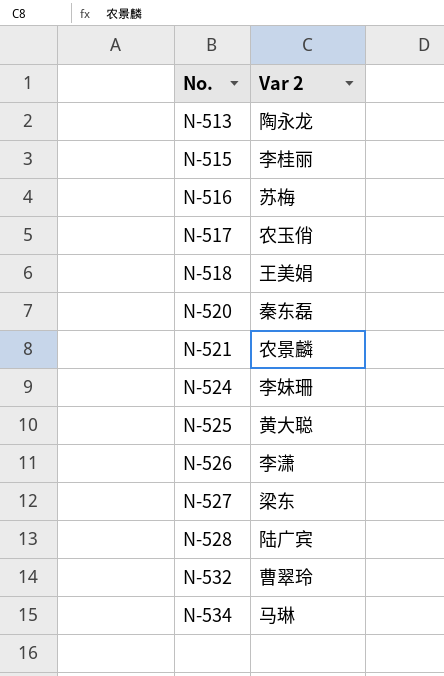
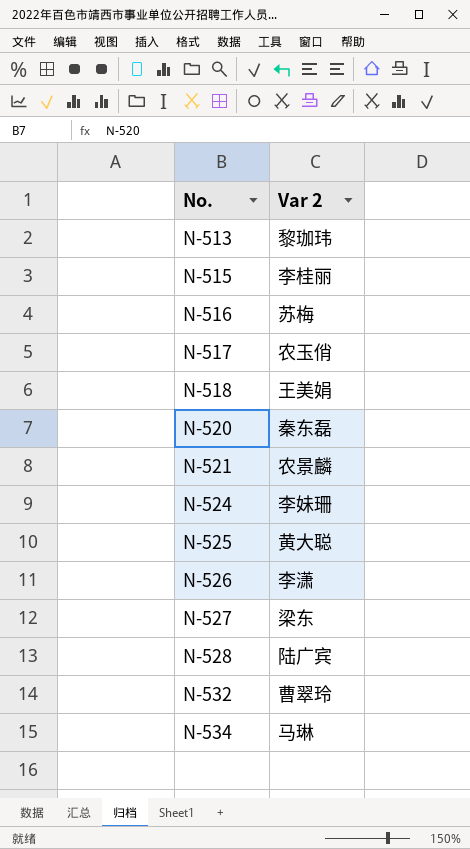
N-513 | Var 2: 陶永龙 -> 黎珈玮

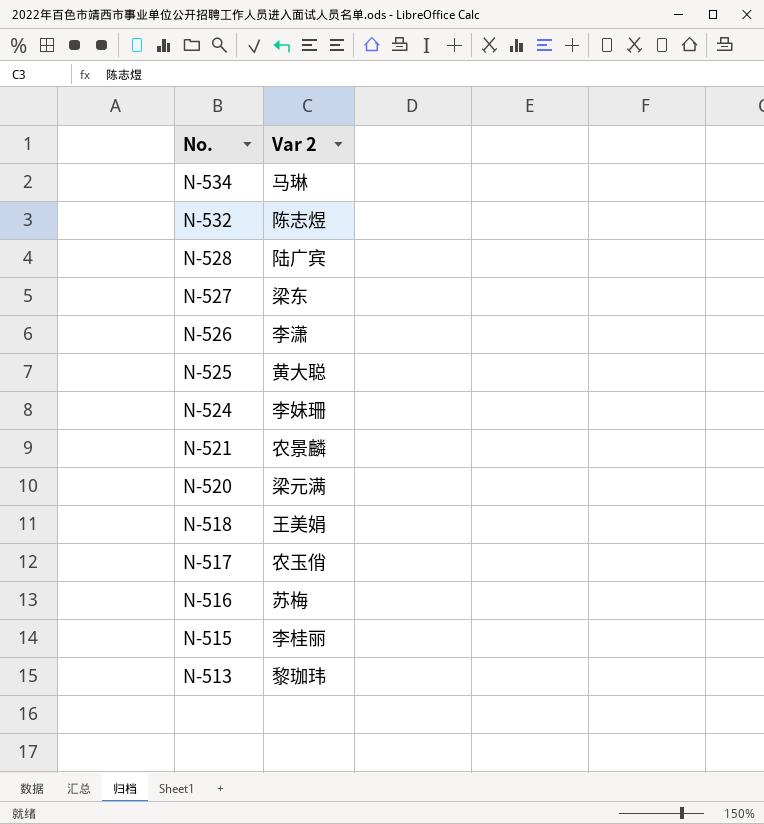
row order: No. ascending -> No. descending
N-532 | Var 2: 曹翠玲 -> 陈志煜
N-520 | Var 2: 秦东磊 -> 梁元满

